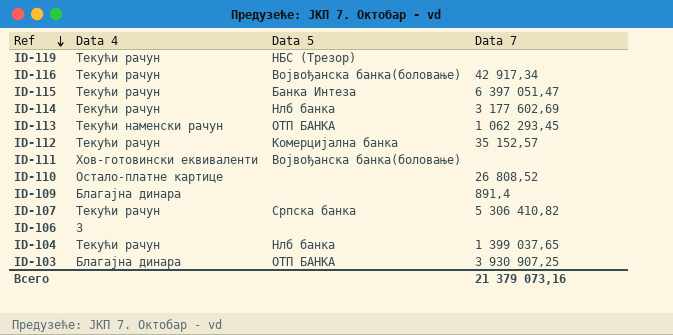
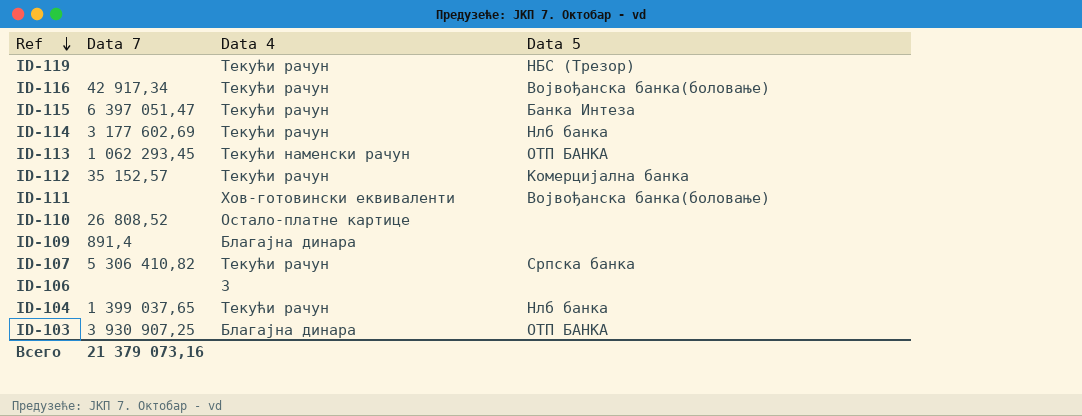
column Data 7 | position: 4 -> 2

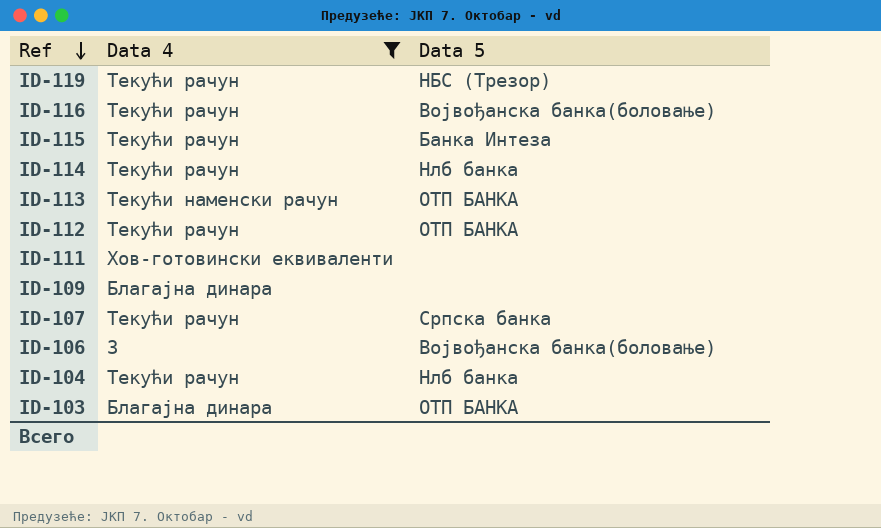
filter: none -> Data 4 != Остало-платне картице
column Data 7 | position: 2 -> none
ID-112 | Data 5: Комерцијална банка -> ОТП БАНКА
ID-111 | Data 5: Војвођанска банка(боловање) -> none
ID-106 | Data 5: none -> Војвођанска банка(боловање)

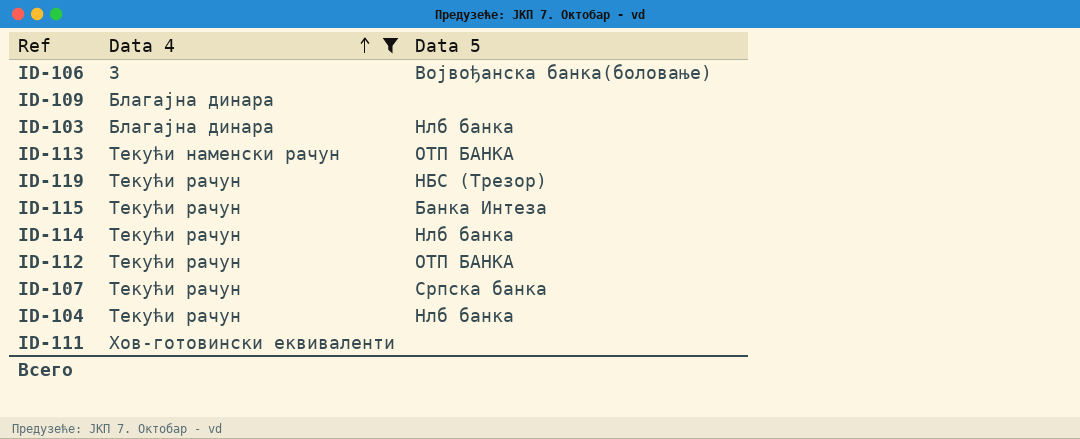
row order: Ref descending -> Data 4 ascending
row ID-116: Текући рачун | Војвођанска банка(боловање) -> none
ID-103 | Data 5: ОТП БАНКА -> Нлб банка

